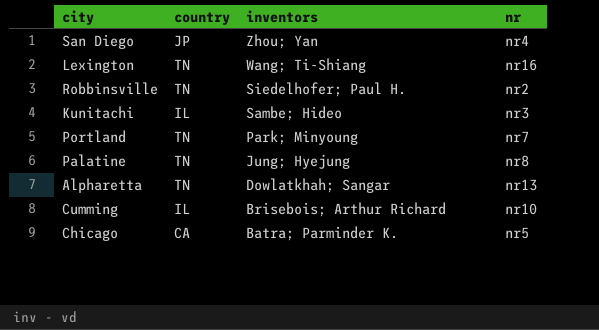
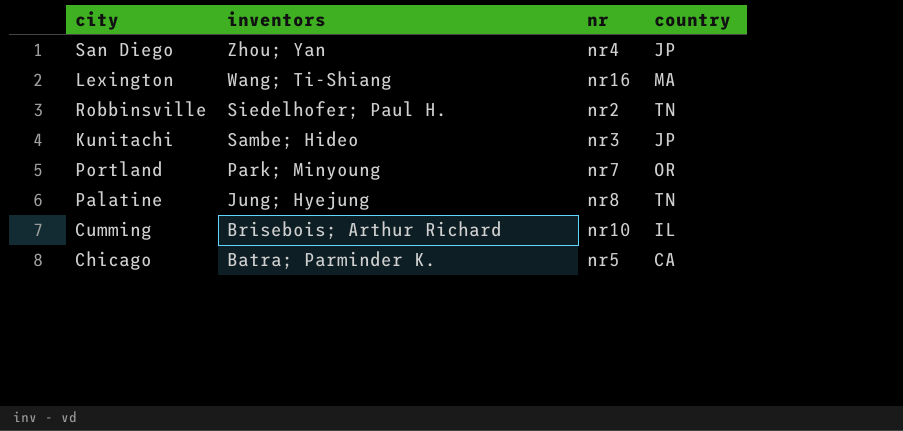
column country | position: 2 -> 4
row Alpharetta: TN | Dowlatkhah; Sangar | nr13 -> none
Lexington | country: TN -> MA
Kunitachi | country: IL -> JP
Portland | country: TN -> OR

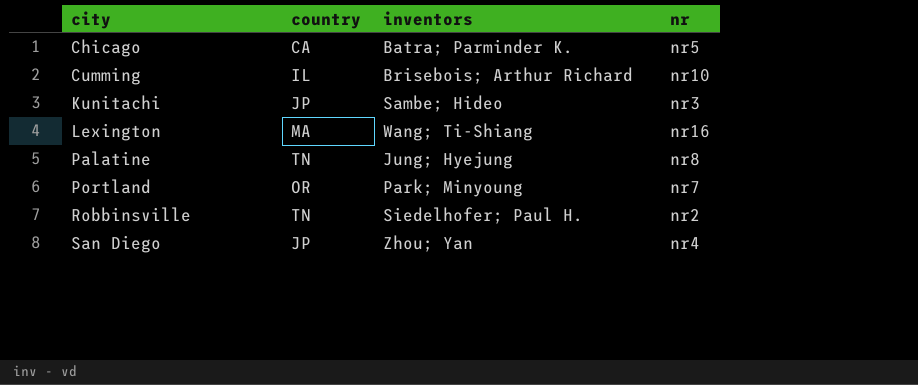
row order: inventors descending -> city ascending
column country | position: 4 -> 2

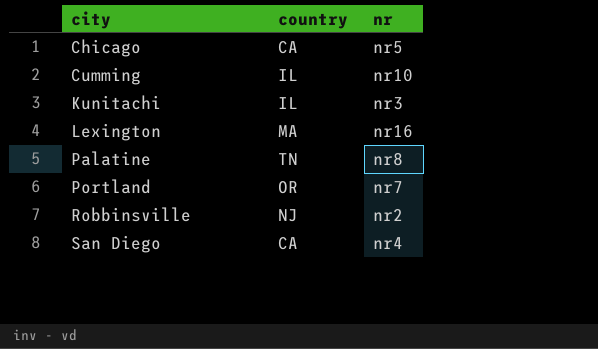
column inventors | position: 3 -> none
Kunitachi | country: JP -> IL
Robbinsville | country: TN -> NJ
San Diego | country: JP -> CA

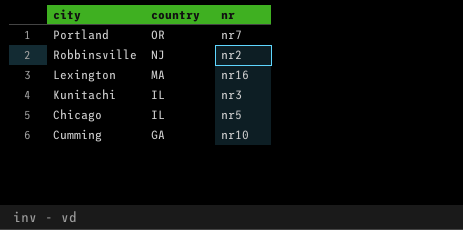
row order: city ascending -> country descending
row Palatine: TN | nr8 -> none
row San Diego: CA | nr4 -> none
Chicago | country: CA -> IL
Cumming | country: IL -> GA

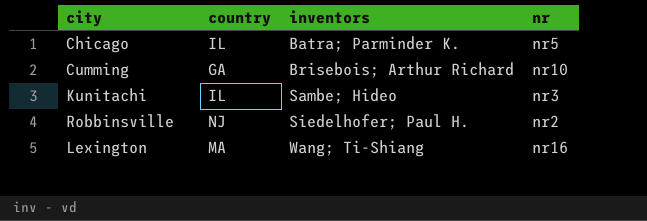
row order: country descending -> inventors ascending
column inventors | position: none -> 3
row Portland: OR | nr7 -> none

